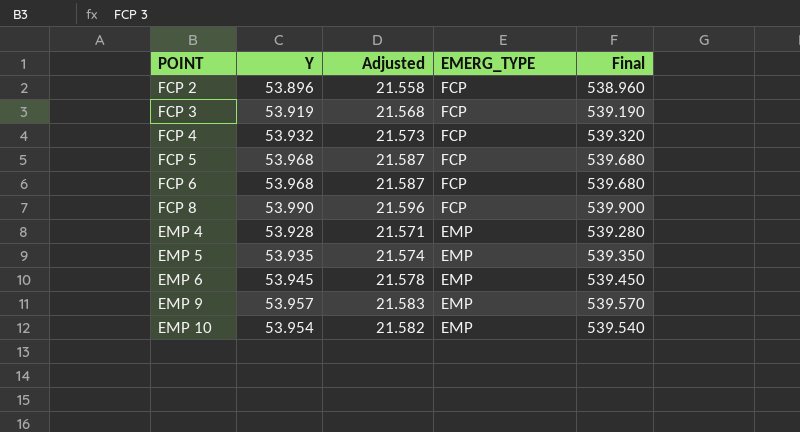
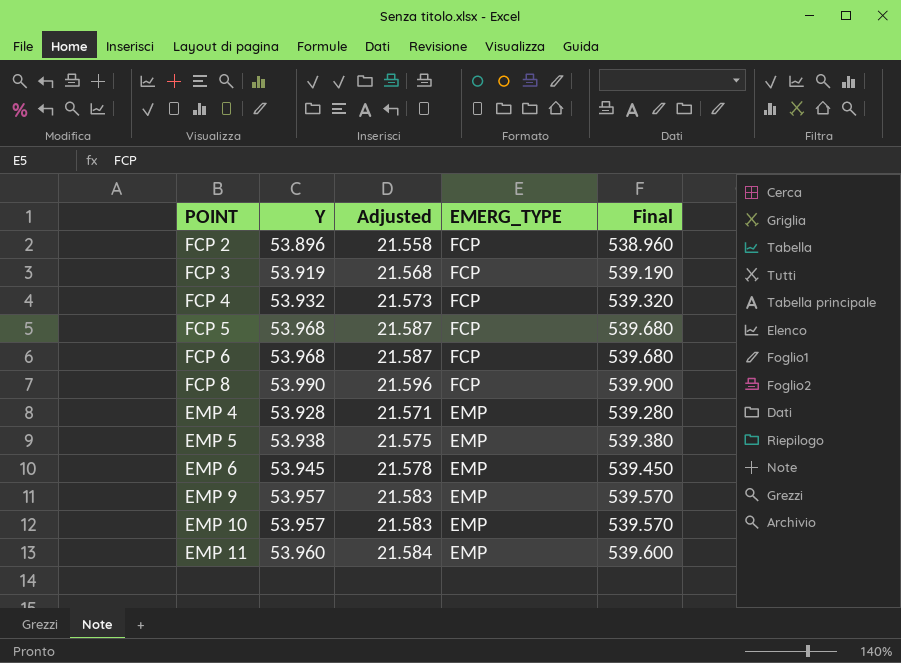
EMP 5 | Y: 53.935 -> 53.938
EMP 5 | Adjusted: 21.574 -> 21.575
EMP 5 | Final: 539.350 -> 539.380
EMP 10 | Y: 53.954 -> 53.957
EMP 10 | Adjusted: 21.582 -> 21.583
EMP 10 | Final: 539.540 -> 539.570
row EMP 11: none -> 53.960 | 21.584 | EMP | 539.600

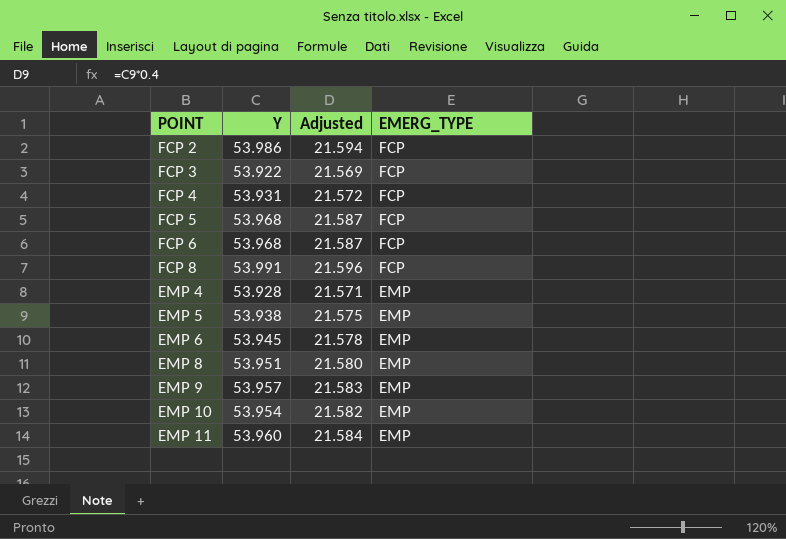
column Final | formula: [Y] * 10 -> none
FCP 2 | Y: 53.896 -> 53.986
FCP 2 | Adjusted: 21.558 -> 21.594
FCP 3 | Y: 53.919 -> 53.922
FCP 3 | Adjusted: 21.568 -> 21.569
FCP 4 | Y: 53.932 -> 53.931
FCP 4 | Adjusted: 21.573 -> 21.572
FCP 8 | Y: 53.990 -> 53.991
row EMP 8: none -> 53.951 | 21.580 | EMP
EMP 10 | Y: 53.957 -> 53.954
EMP 10 | Adjusted: 21.583 -> 21.582

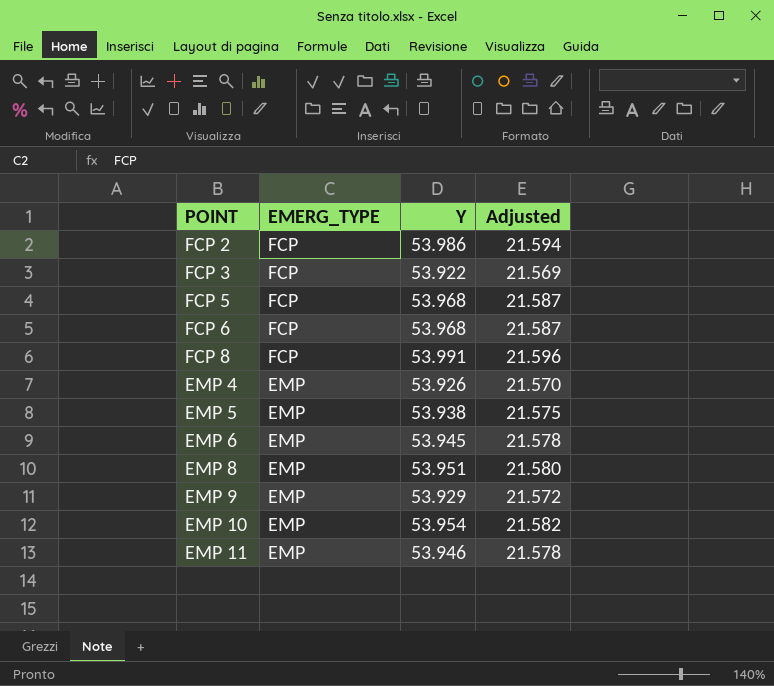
column EMERG_TYPE | position: 4 -> 2
row FCP 4: 53.931 | 21.572 | FCP -> none
EMP 4 | Y: 53.928 -> 53.926
EMP 4 | Adjusted: 21.571 -> 21.570
EMP 9 | Y: 53.957 -> 53.929
EMP 9 | Adjusted: 21.583 -> 21.572
EMP 11 | Y: 53.960 -> 53.946
EMP 11 | Adjusted: 21.584 -> 21.578

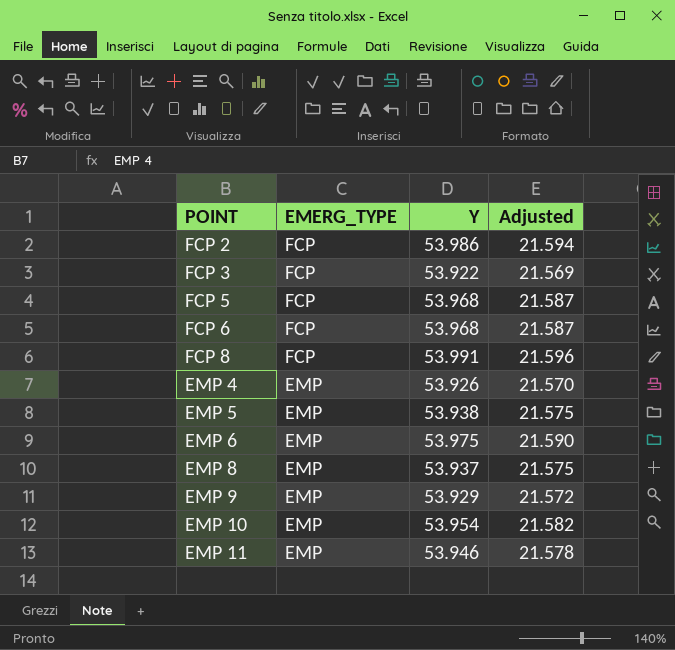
EMP 6 | Y: 53.945 -> 53.975
EMP 6 | Adjusted: 21.578 -> 21.590
EMP 8 | Y: 53.951 -> 53.937
EMP 8 | Adjusted: 21.580 -> 21.575

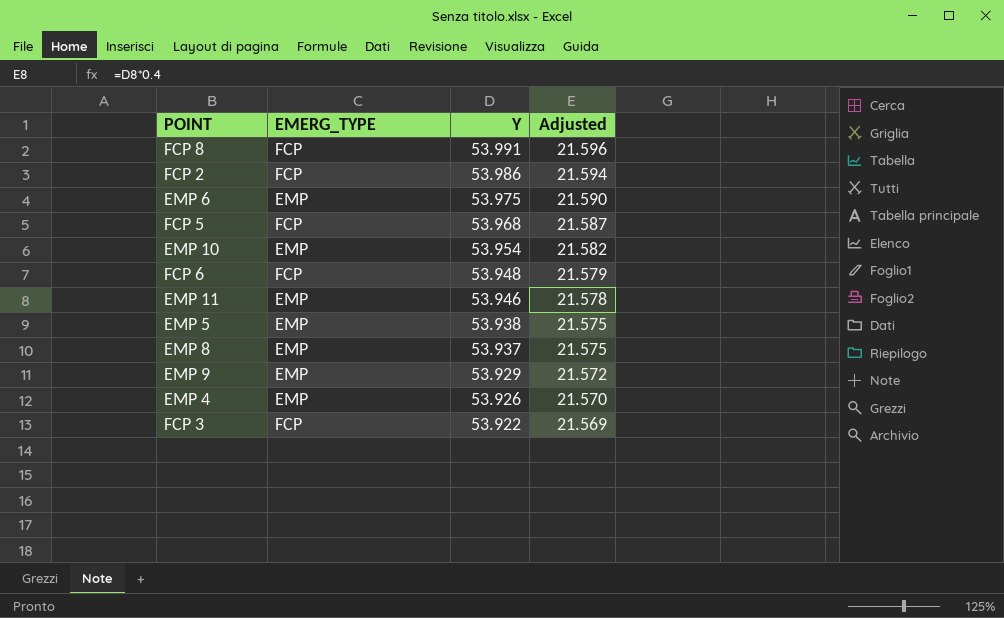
row order: EMERG_TYPE descending -> Y descending
FCP 6 | Y: 53.968 -> 53.948
FCP 6 | Adjusted: 21.587 -> 21.579

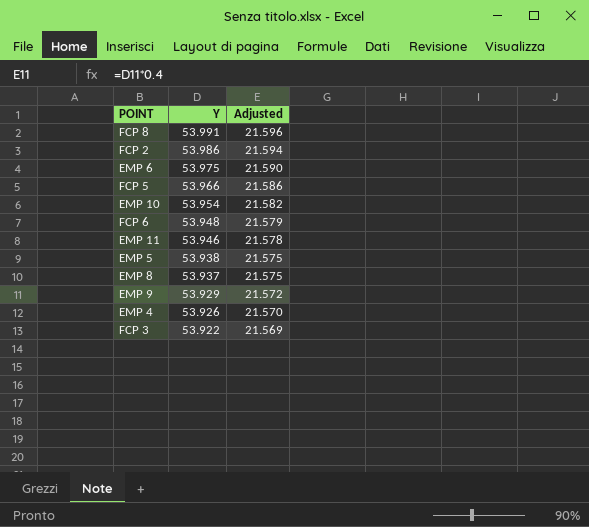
column EMERG_TYPE | position: 2 -> none
FCP 5 | Y: 53.968 -> 53.966
FCP 5 | Adjusted: 21.587 -> 21.586

